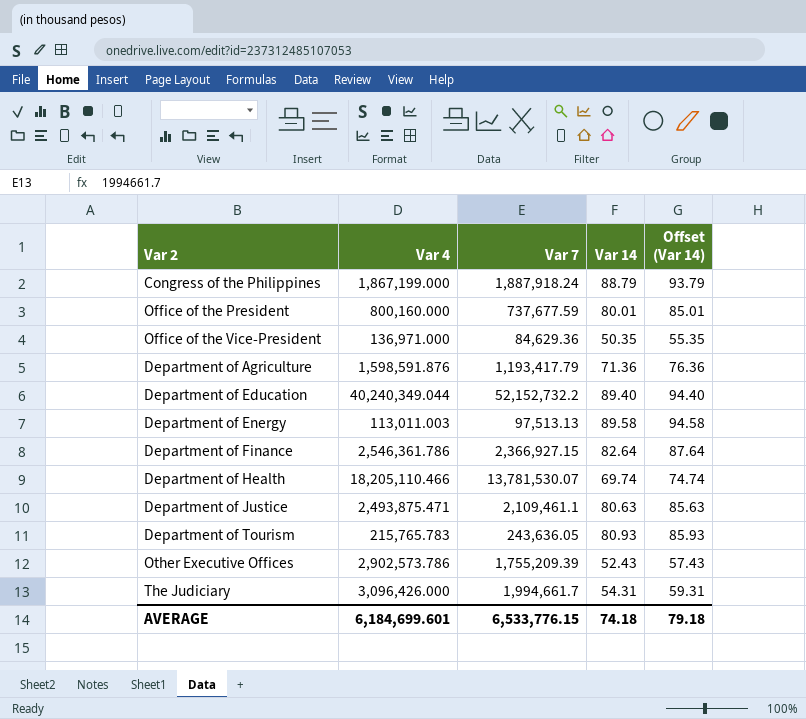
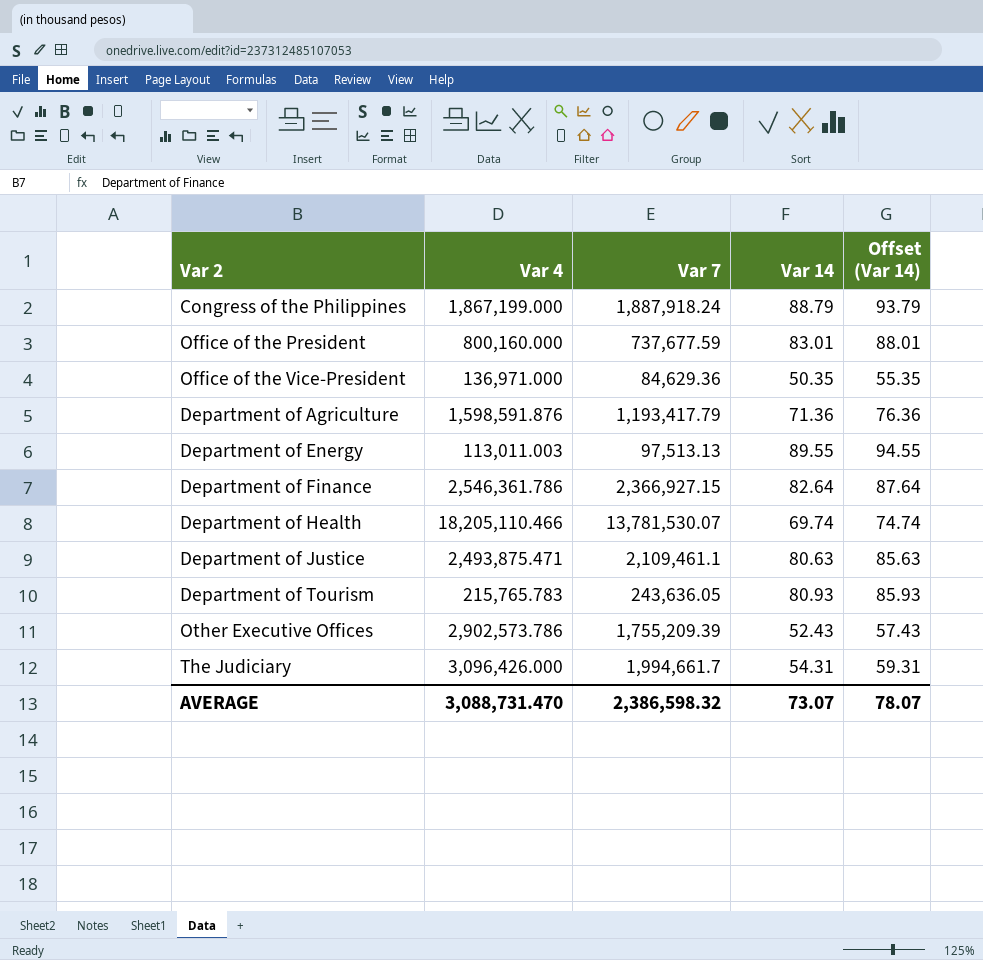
row Department of Education: 40,240,349.044 | 52,152,732.2 | 89.40 | 94.40 -> none
Office of the President | Var 14: 80.01 -> 83.01
Office of the President | Offset (Var 14): 85.01 -> 88.01
Department of Energy | Var 14: 89.58 -> 89.55
Department of Energy | Offset (Var 14): 94.58 -> 94.55
AVERAGE | Var 4: 6,184,699.601 -> 3,088,731.470
AVERAGE | Var 7: 6,533,776.15 -> 2,386,598.32
AVERAGE | Var 14: 74.18 -> 73.07
AVERAGE | Offset (Var 14): 79.18 -> 78.07

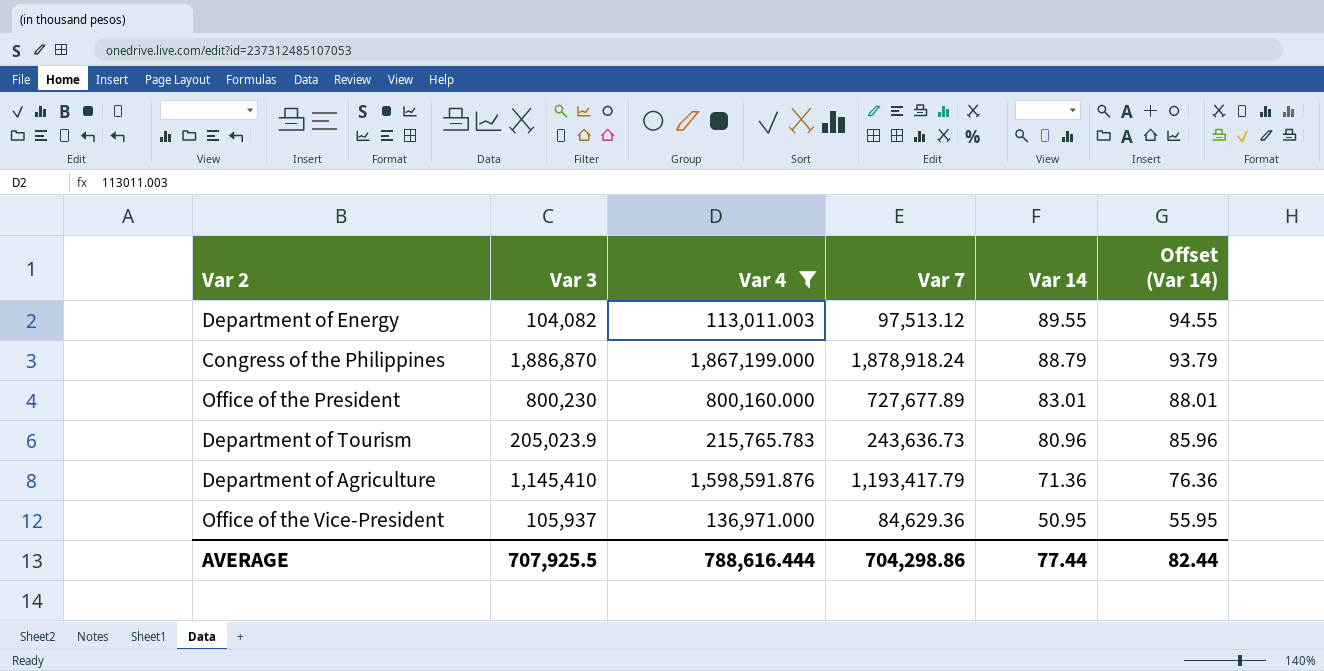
filter: none -> Var 4 <= 1,867,199.000
row order: none -> Var 14 descending
column Var 3 | position: none -> 2
Department of Energy | Var 7: 97,513.13 -> 97,513.12
Congress of the Philippines | Var 7: 1,887,918.24 -> 1,878,918.24
Office of the President | Var 7: 737,677.59 -> 727,677.89
Department of Tourism | Var 7: 243,636.05 -> 243,636.73
Department of Tourism | Var 14: 80.93 -> 80.96
Department of Tourism | Offset (Var 14): 85.93 -> 85.96
Office of the Vice-President | Var 14: 50.35 -> 50.95
Office of the Vice-President | Offset (Var 14): 55.35 -> 55.95
AVERAGE | Var 4: 3,088,731.470 -> 788,616.444
AVERAGE | Var 7: 2,386,598.32 -> 704,298.86
AVERAGE | Var 14: 73.07 -> 77.44
AVERAGE | Offset (Var 14): 78.07 -> 82.44

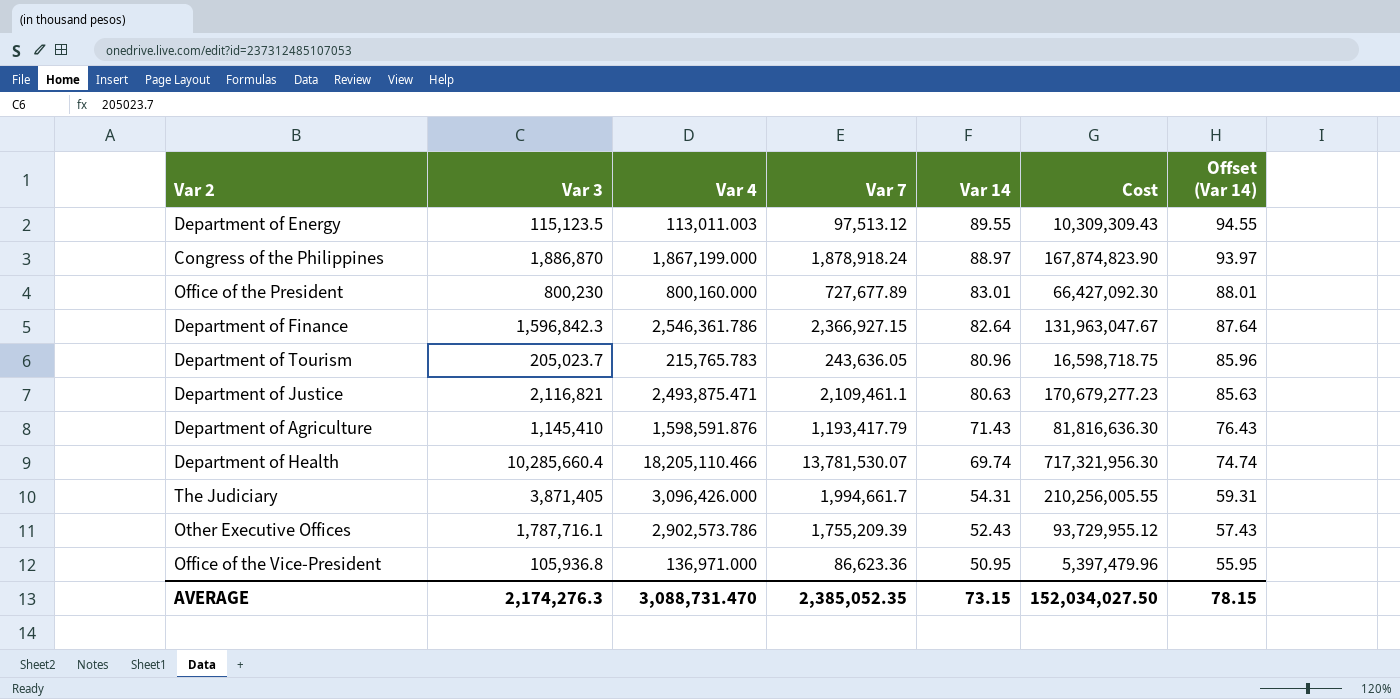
filter: Var 4 <= 1,867,199.000 -> none
column Cost | formula: none -> [Var 3] * [Var 14]
Department of Energy | Var 3: 104,082 -> 115,123.5
Congress of the Philippines | Var 14: 88.79 -> 88.97
Congress of the Philippines | Offset (Var 14): 93.79 -> 93.97
Department of Tourism | Var 3: 205,023.9 -> 205,023.7
Department of Tourism | Var 7: 243,636.73 -> 243,636.05
Department of Agriculture | Var 14: 71.36 -> 71.43
Department of Agriculture | Offset (Var 14): 76.36 -> 76.43
Office of the Vice-President | Var 3: 105,937 -> 105,936.8
Office of the Vice-President | Var 7: 84,629.36 -> 86,623.36
AVERAGE | Var 3: 707,925.5 -> 2,174,276.3
AVERAGE | Var 4: 788,616.444 -> 3,088,731.470
AVERAGE | Var 7: 704,298.86 -> 2,385,052.35
AVERAGE | Var 14: 77.44 -> 73.15
AVERAGE | Offset (Var 14): 82.44 -> 78.15

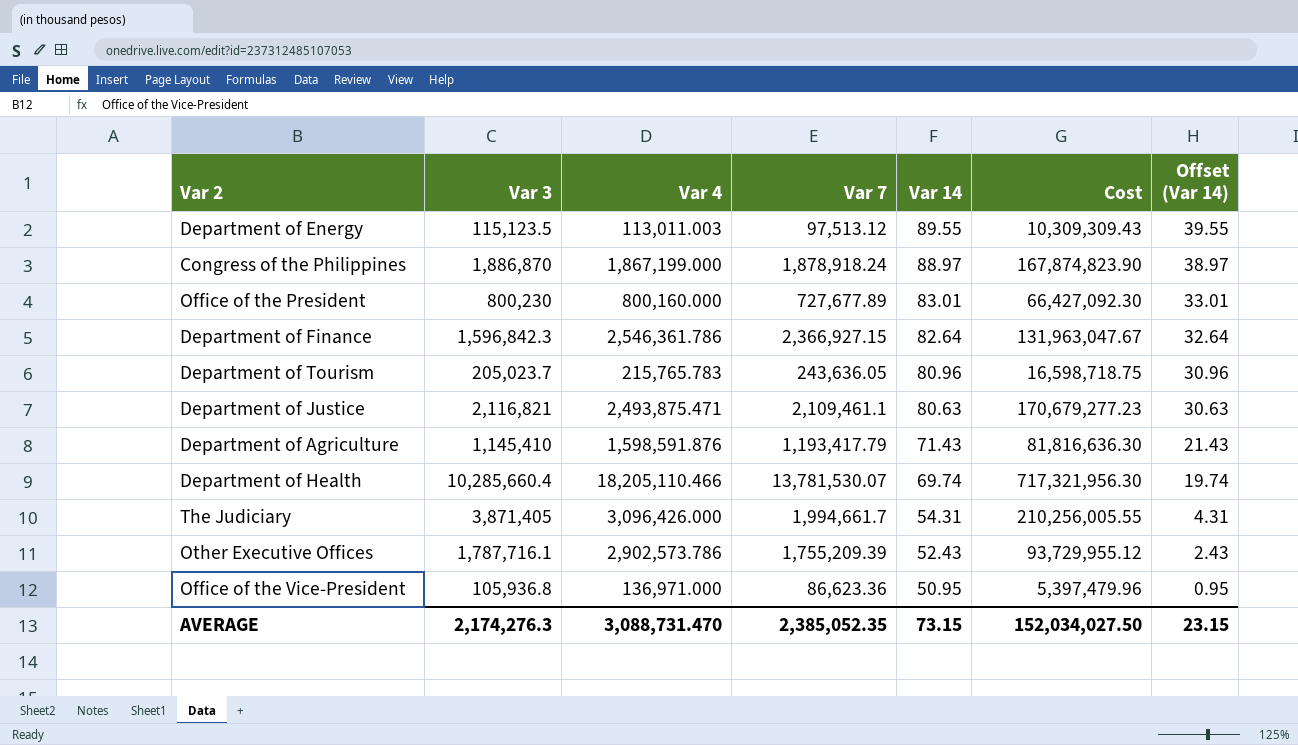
column Offset (Var 14) | formula: [Var 14] + 5 -> [Var 14] - 50
AVERAGE | Offset (Var 14): 78.15 -> 23.15

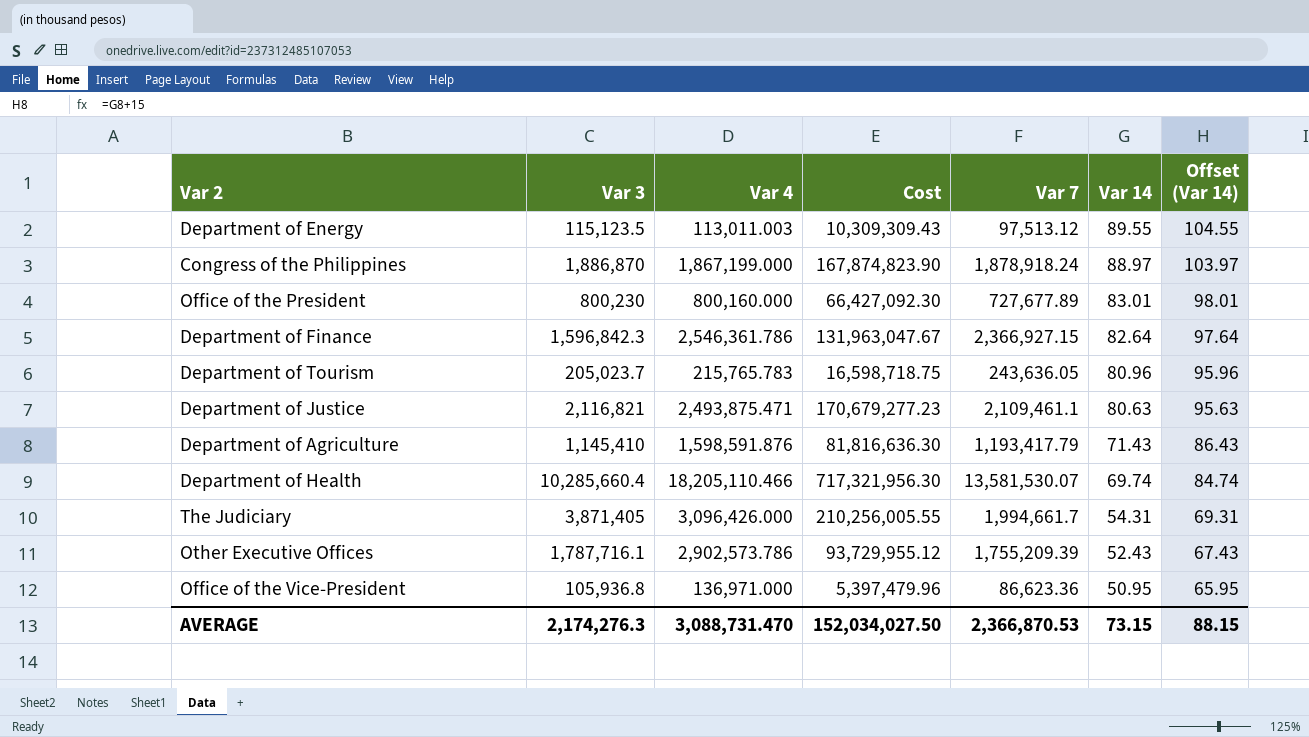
column Cost | position: 6 -> 4
column Offset (Var 14) | formula: [Var 14] - 50 -> [Var 14] + 15
Department of Health | Var 7: 13,781,530.07 -> 13,581,530.07
AVERAGE | Var 7: 2,385,052.35 -> 2,366,870.53
AVERAGE | Offset (Var 14): 23.15 -> 88.15

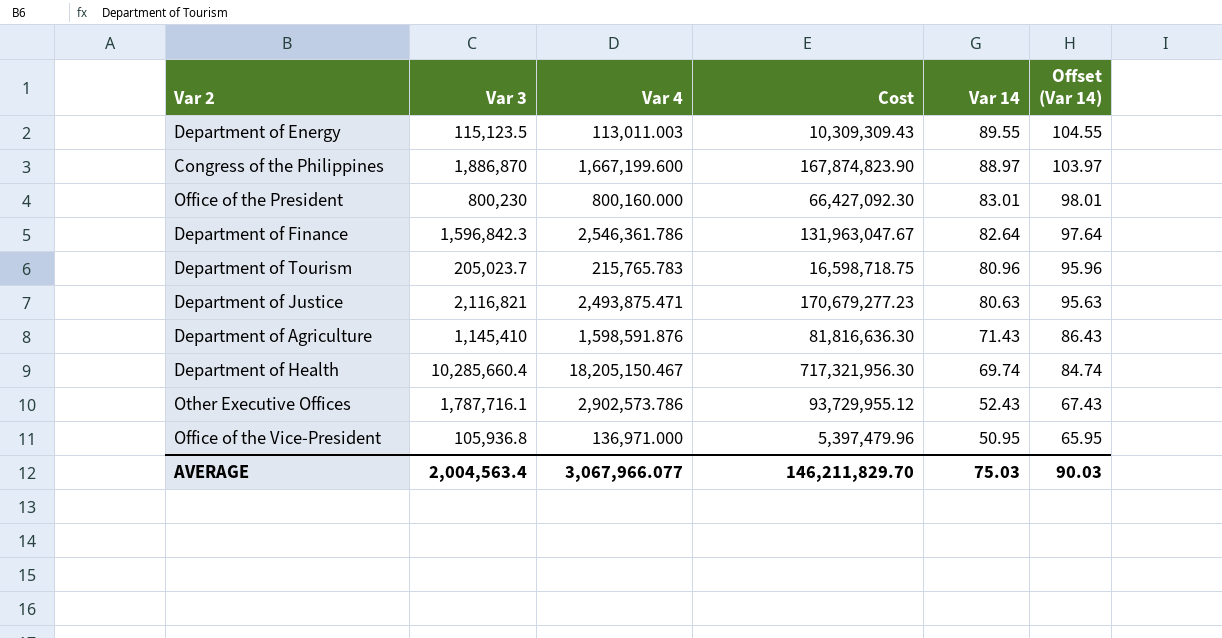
column Var 7 | position: 5 -> none
row The Judiciary: 3,871,405 | 3,096,426.000 | 210,256,005.55 | 1,994,661.7 | 54.31 | 69.31 -> none
Congress of the Philippines | Var 4: 1,867,199.000 -> 1,667,199.600
Department of Health | Var 4: 18,205,110.466 -> 18,205,150.467
AVERAGE | Var 3: 2,174,276.3 -> 2,004,563.4
AVERAGE | Var 4: 3,088,731.470 -> 3,067,966.077
AVERAGE | Cost: 152,034,027.50 -> 146,211,829.70
AVERAGE | Var 14: 73.15 -> 75.03
AVERAGE | Offset (Var 14): 88.15 -> 90.03

